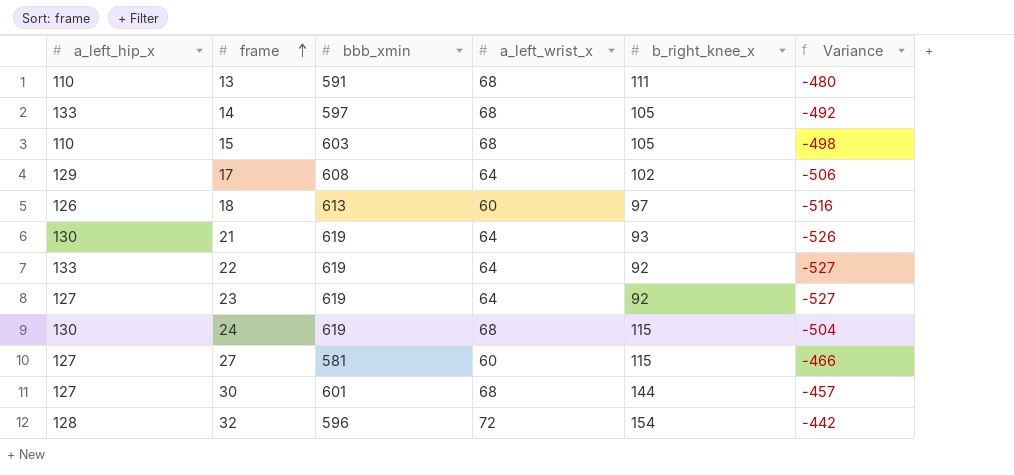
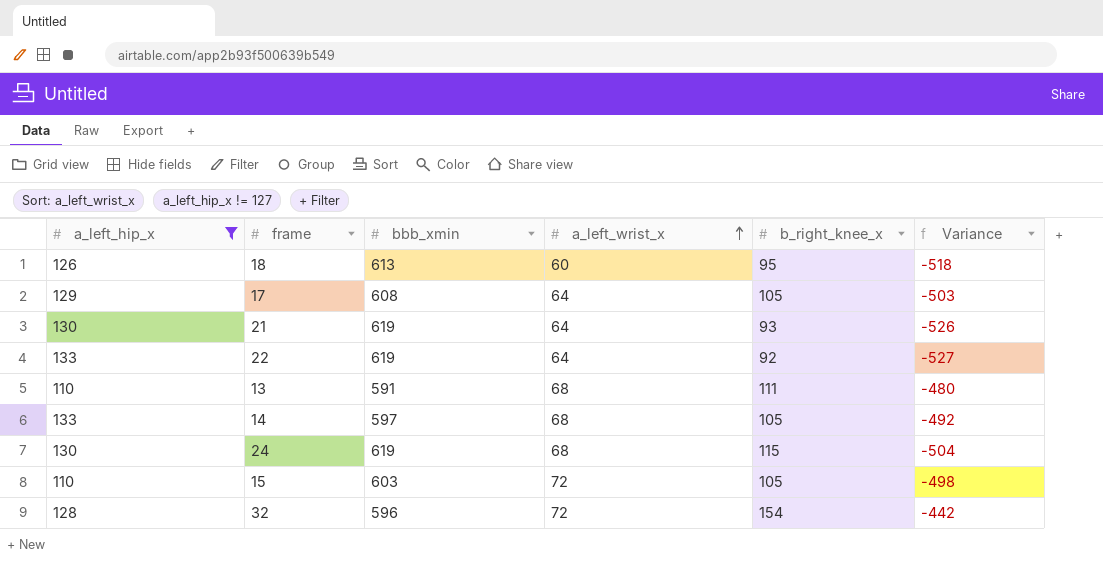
filter: none -> a_left_hip_x != 127
row order: frame ascending -> a_left_wrist_x ascending
18 | b_right_knee_x: 97 -> 95
18 | Variance: -516 -> -518
17 | b_right_knee_x: 102 -> 105
17 | Variance: -506 -> -503
15 | a_left_wrist_x: 68 -> 72

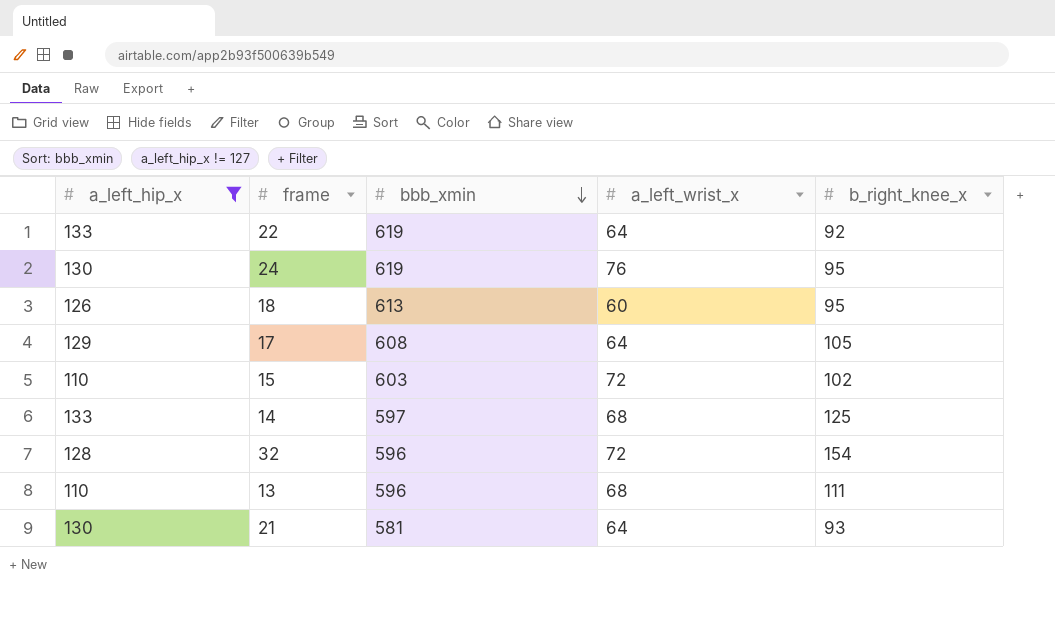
row order: a_left_wrist_x ascending -> bbb_xmin descending
column Variance | formula: [b_right_knee_x] - [bbb_xmin] -> none
24 | a_left_wrist_x: 68 -> 76
24 | b_right_knee_x: 115 -> 95
15 | b_right_knee_x: 105 -> 102
14 | b_right_knee_x: 105 -> 125
13 | bbb_xmin: 591 -> 596
21 | bbb_xmin: 619 -> 581

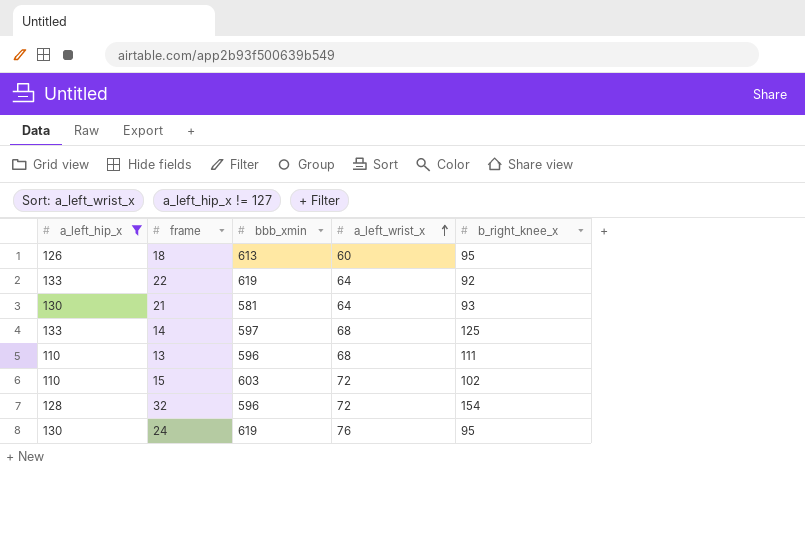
row order: bbb_xmin descending -> a_left_wrist_x ascending
row 17: 129 | 608 | 64 | 105 -> none

